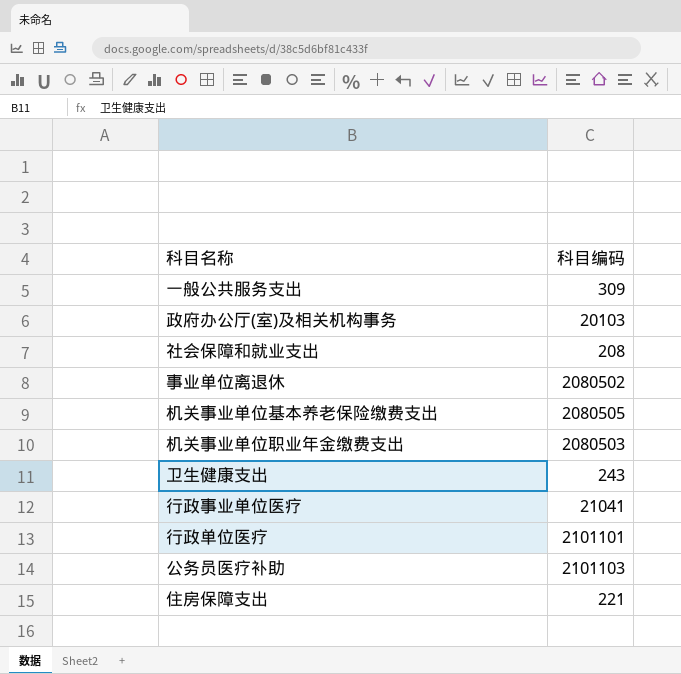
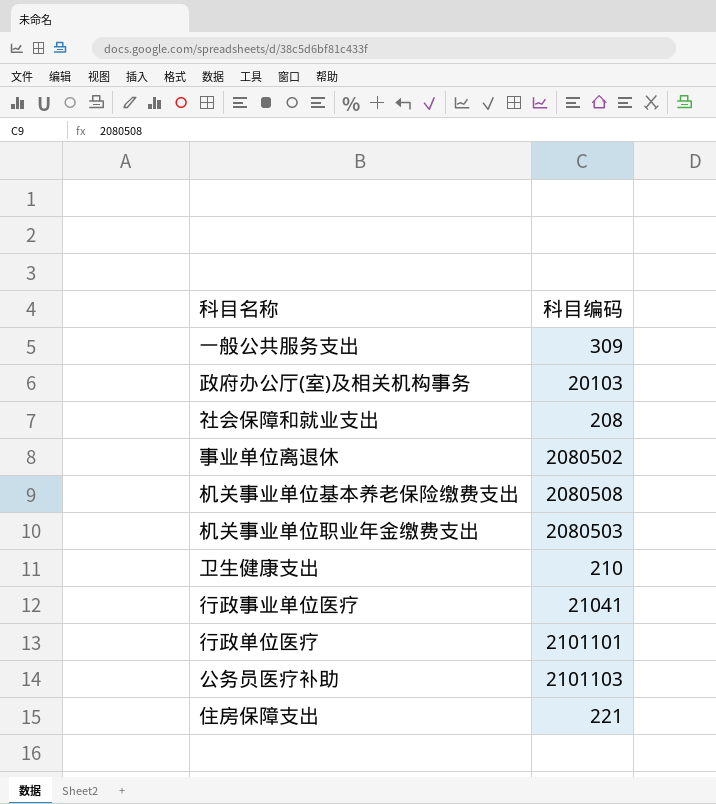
机关事业单位基本养老保险缴费支出 | 科目编码: 2080505 -> 2080508
卫生健康支出 | 科目编码: 243 -> 210

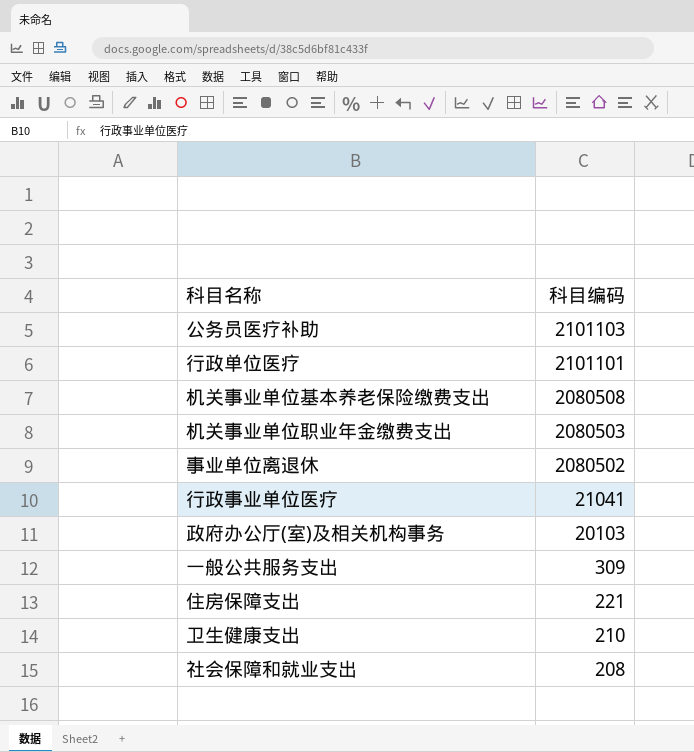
row order: none -> 科目编码 descending

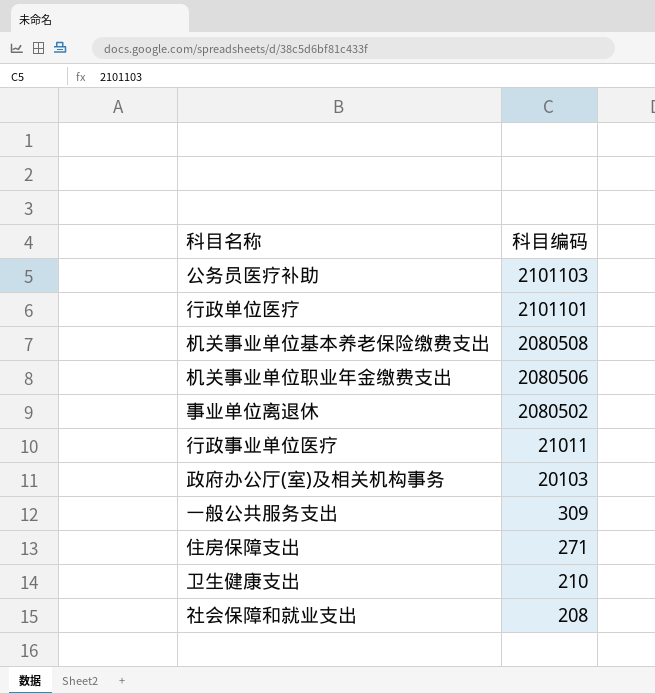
机关事业单位职业年金缴费支出 | 科目编码: 2080503 -> 2080506
行政事业单位医疗 | 科目编码: 21041 -> 21011
住房保障支出 | 科目编码: 221 -> 271

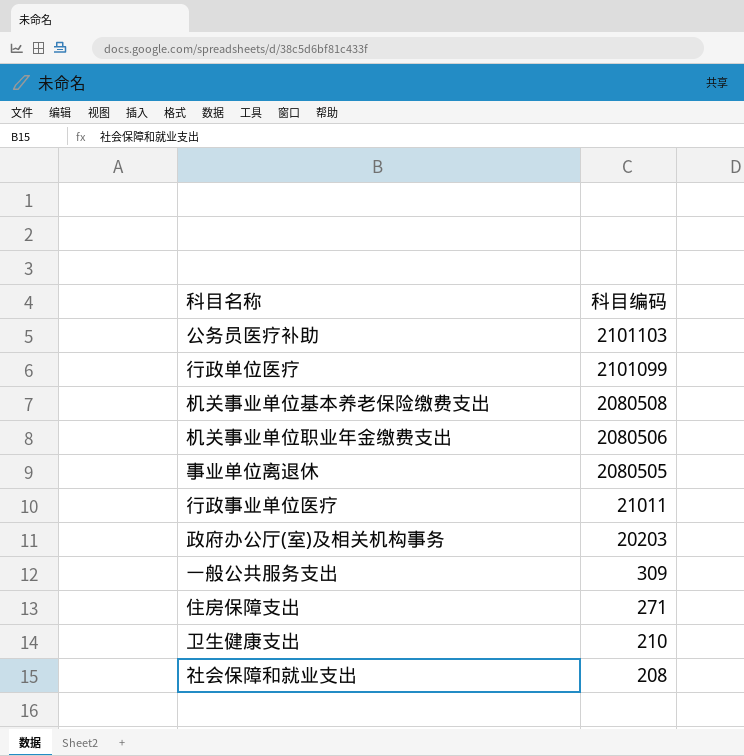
行政单位医疗 | 科目编码: 2101101 -> 2101099
事业单位离退休 | 科目编码: 2080502 -> 2080505
政府办公厅(室)及相关机构事务 | 科目编码: 20103 -> 20203

